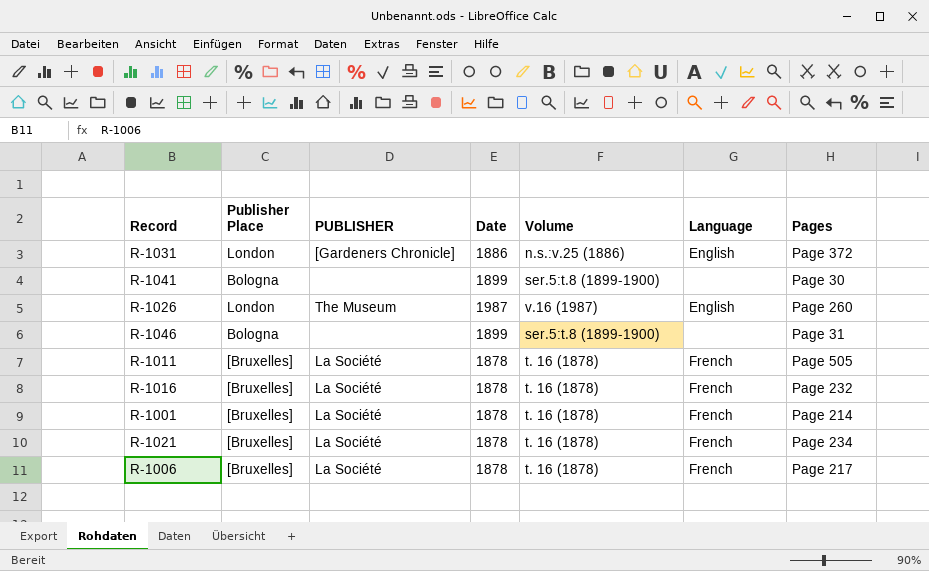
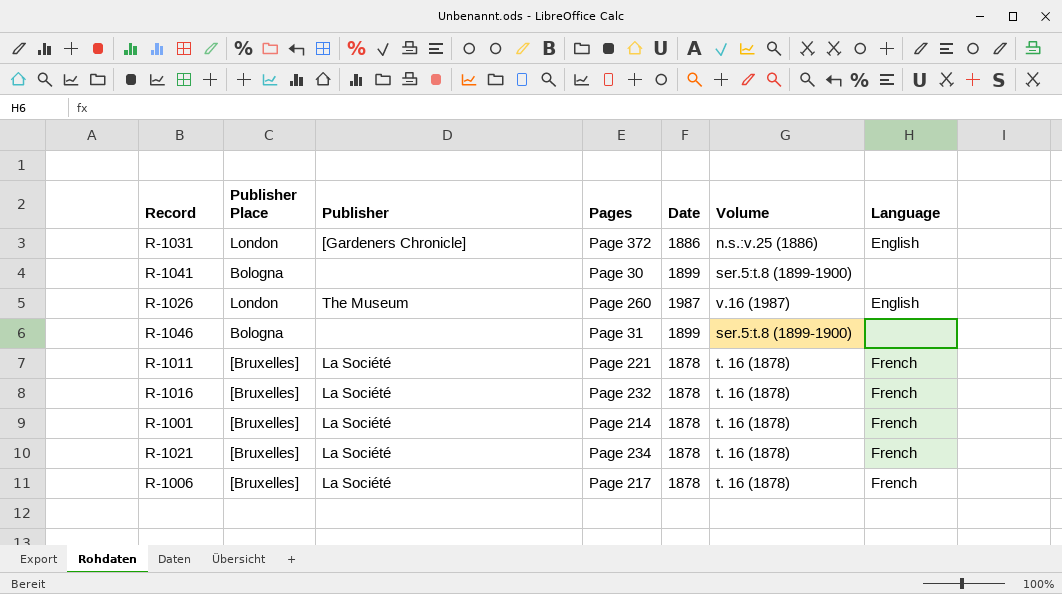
column name: PUBLISHER -> Publisher
column Pages | position: 7 -> 4
R-1011 | Pages: Page 505 -> Page 221

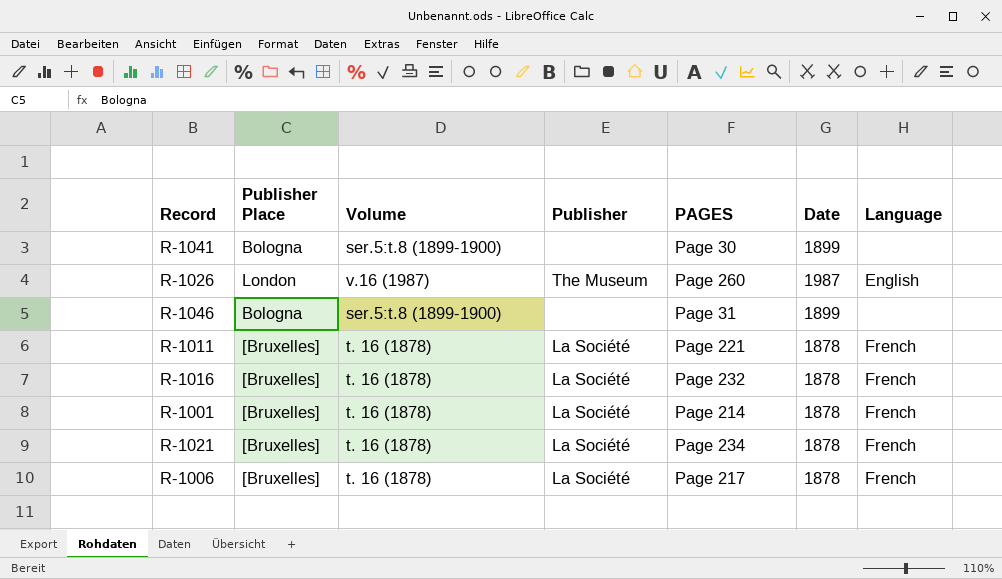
column Volume | position: 6 -> 3
column name: Pages -> PAGES
row R-1031: London | [Gardeners Chronicle] | Page 372 | 1886 | n.s.:v.25 (1886) | English -> none

